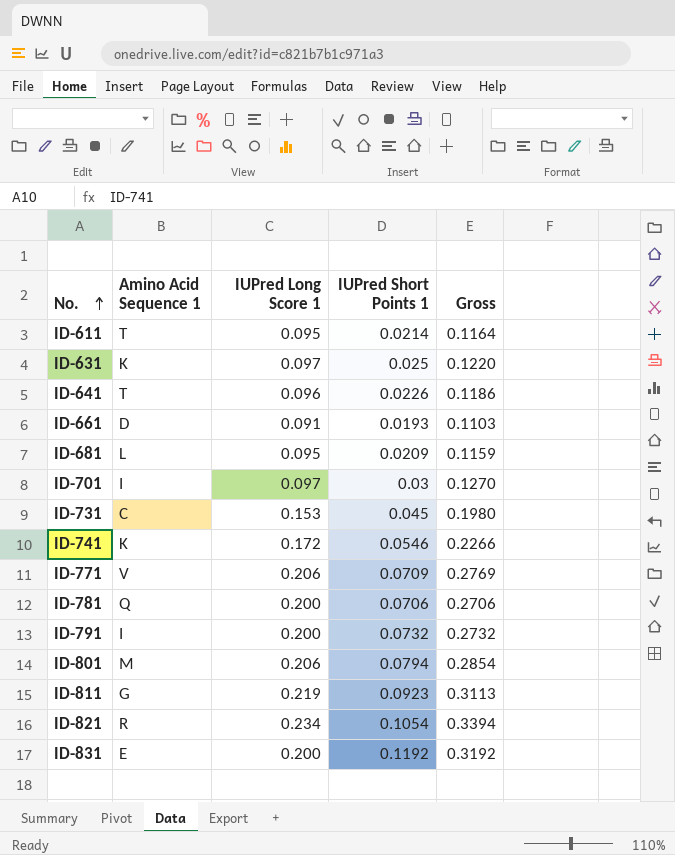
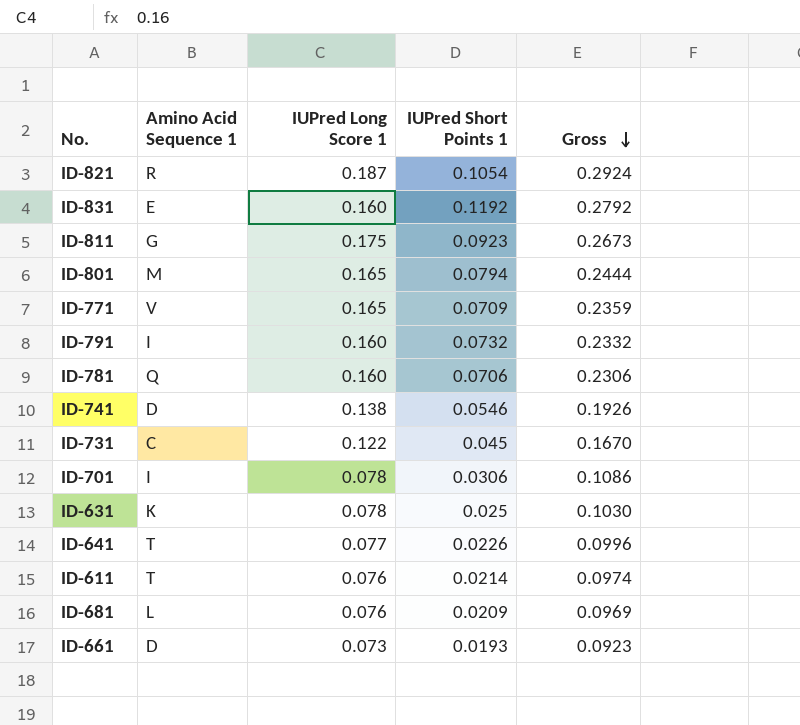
row order: No. ascending -> Gross descending
ID-821 | IUPred Long Score 1: 0.234 -> 0.187
ID-821 | Gross: 0.3394 -> 0.2924
ID-831 | IUPred Long Score 1: 0.200 -> 0.160
ID-831 | Gross: 0.3192 -> 0.2792
ID-811 | IUPred Long Score 1: 0.219 -> 0.175
ID-811 | Gross: 0.3113 -> 0.2673
ID-801 | IUPred Long Score 1: 0.206 -> 0.165
ID-801 | Gross: 0.2854 -> 0.2444
ID-771 | IUPred Long Score 1: 0.206 -> 0.165
ID-771 | Gross: 0.2769 -> 0.2359
ID-791 | IUPred Long Score 1: 0.200 -> 0.160
ID-791 | Gross: 0.2732 -> 0.2332
ID-781 | IUPred Long Score 1: 0.200 -> 0.160
ID-781 | Gross: 0.2706 -> 0.2306
ID-741 | Amino Acid Sequence 1: K -> D
ID-741 | IUPred Long Score 1: 0.172 -> 0.138
ID-741 | Gross: 0.2266 -> 0.1926
ID-731 | IUPred Long Score 1: 0.153 -> 0.122
ID-731 | Gross: 0.1980 -> 0.1670
ID-701 | IUPred Long Score 1: 0.097 -> 0.078
ID-701 | IUPred Short Points 1: 0.03 -> 0.0306
ID-701 | Gross: 0.1270 -> 0.1086
ID-631 | IUPred Long Score 1: 0.097 -> 0.078
ID-631 | Gross: 0.1220 -> 0.1030
ID-641 | IUPred Long Score 1: 0.096 -> 0.077
ID-641 | Gross: 0.1186 -> 0.0996
ID-611 | IUPred Long Score 1: 0.095 -> 0.076
ID-611 | Gross: 0.1164 -> 0.0974
ID-681 | IUPred Long Score 1: 0.095 -> 0.076
ID-681 | Gross: 0.1159 -> 0.0969
ID-661 | IUPred Long Score 1: 0.091 -> 0.073
ID-661 | Gross: 0.1103 -> 0.0923

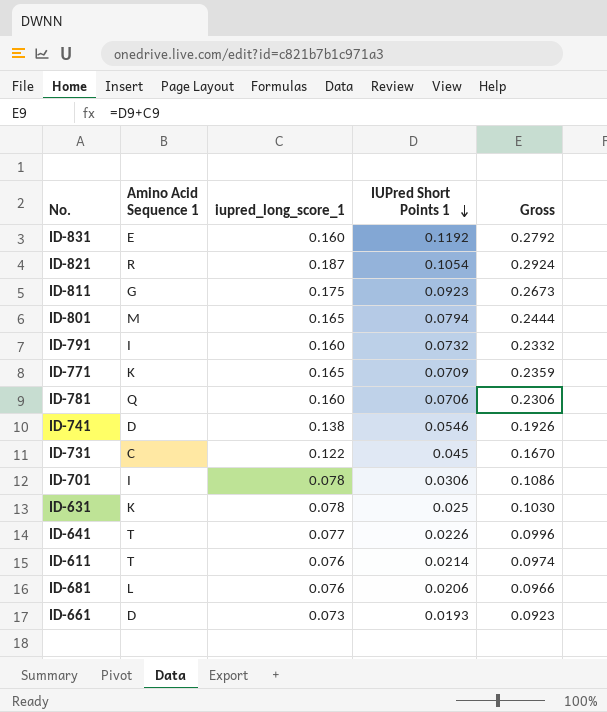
row order: Gross descending -> IUPred Short Points 1 descending
column name: IUPred Long Score 1 -> iupred_long_score_1
ID-771 | Amino Acid Sequence 1: V -> K
ID-681 | IUPred Short Points 1: 0.0209 -> 0.0206
ID-681 | Gross: 0.0969 -> 0.0966

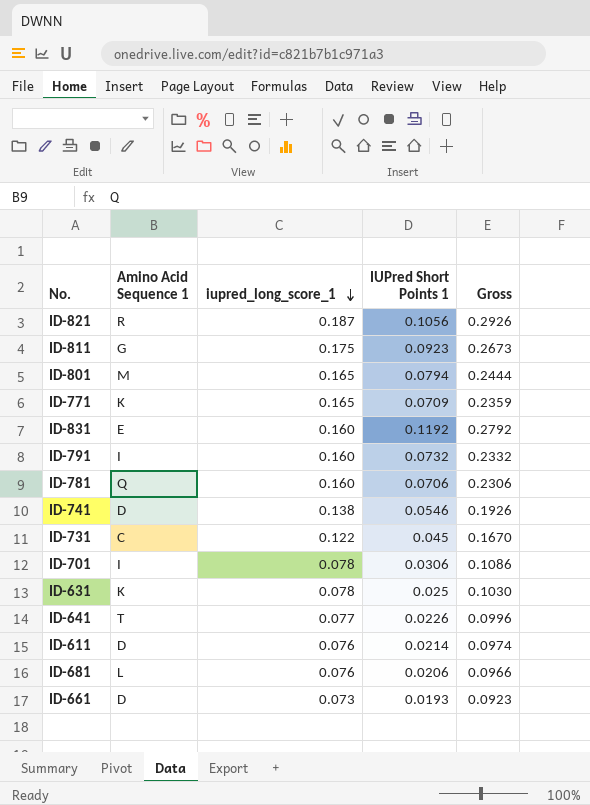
row order: IUPred Short Points 1 descending -> iupred_long_score_1 descending
ID-821 | IUPred Short Points 1: 0.1054 -> 0.1056
ID-821 | Gross: 0.2924 -> 0.2926
ID-611 | Amino Acid Sequence 1: T -> D

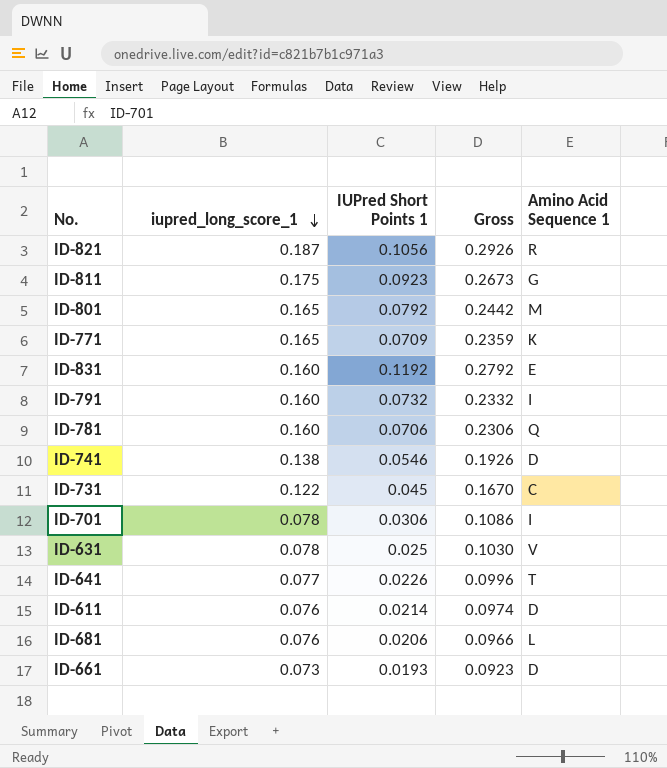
column Amino Acid Sequence 1 | position: 2 -> 5
ID-801 | IUPred Short Points 1: 0.0794 -> 0.0792
ID-801 | Gross: 0.2444 -> 0.2442
ID-631 | Amino Acid Sequence 1: K -> V

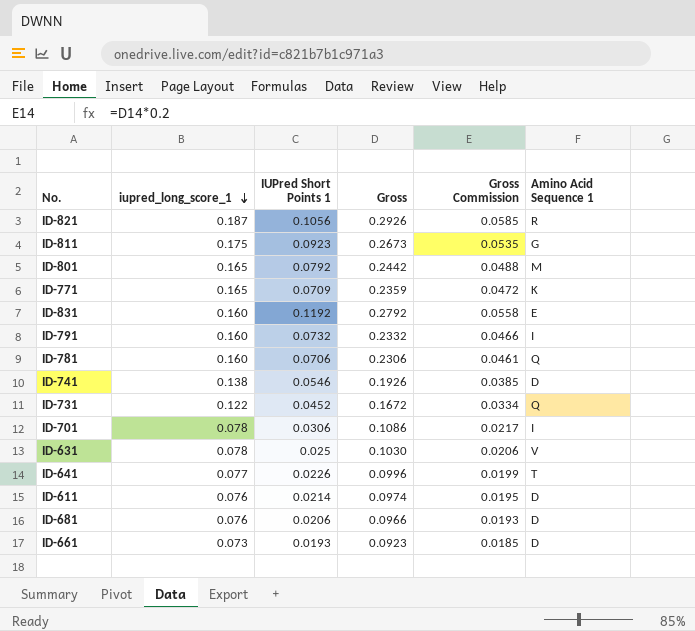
column Gross Commission | formula: none -> [Gross] * 0.2
ID-731 | IUPred Short Points 1: 0.045 -> 0.0452
ID-731 | Gross: 0.1670 -> 0.1672
ID-731 | Amino Acid Sequence 1: C -> Q
ID-681 | Amino Acid Sequence 1: L -> D

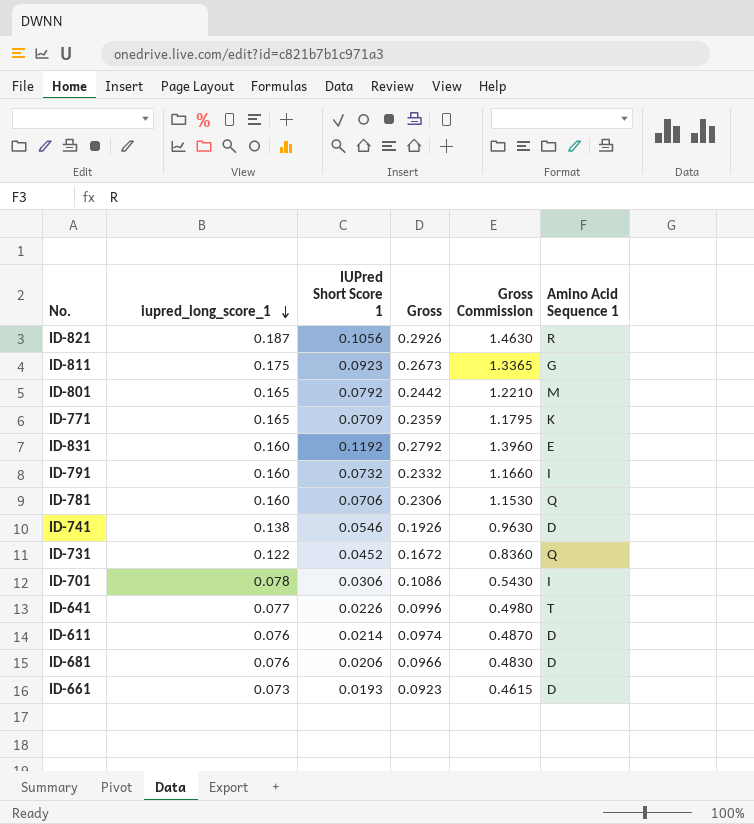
column name: IUPred Short Points 1 -> IUPred Short Score 1
column Gross Commission | formula: [Gross] * 0.2 -> [Gross] * 5
row ID-631: 0.078 | 0.025 | 0.1030 | 0.0206 | V -> none

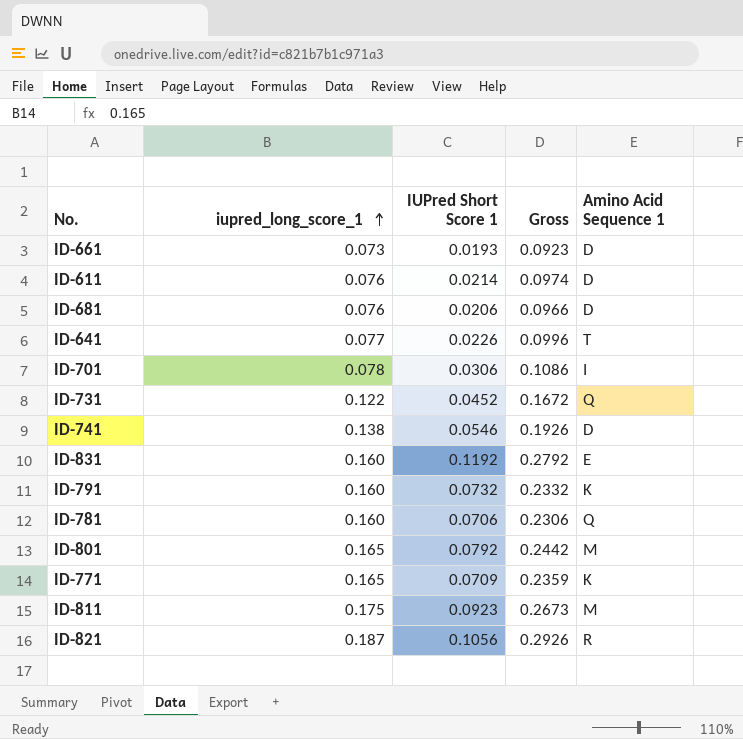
row order: iupred_long_score_1 descending -> iupred_long_score_1 ascending
column Gross Commission | formula: [Gross] * 5 -> none
ID-791 | Amino Acid Sequence 1: I -> K
ID-811 | Amino Acid Sequence 1: G -> M

